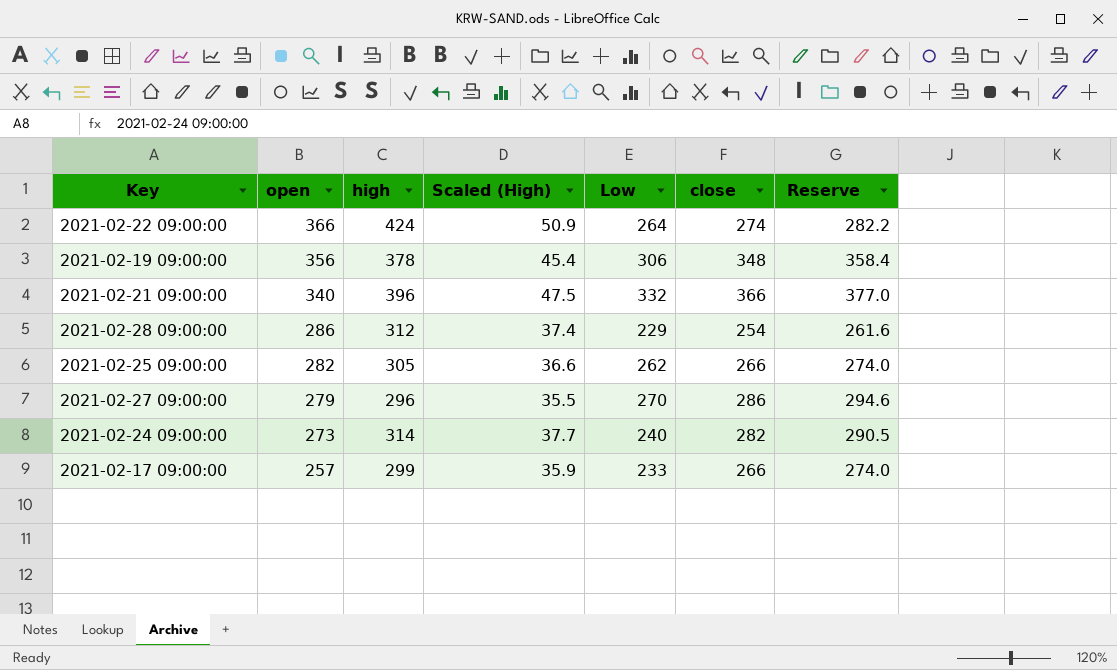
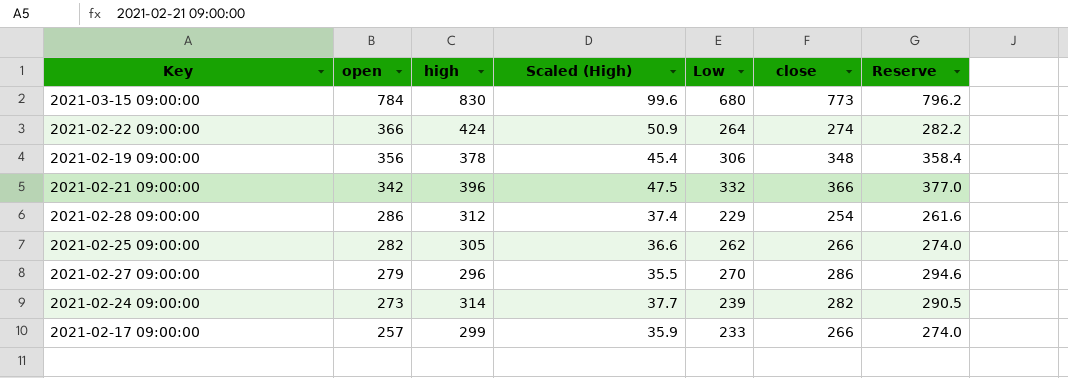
row 2021-03-15 09:00:00: none -> 784 | 830 | 99.6 | 680 | 773 | 796.2
2021-02-21 09:00:00 | open: 340 -> 342
2021-02-24 09:00:00 | Low: 240 -> 239

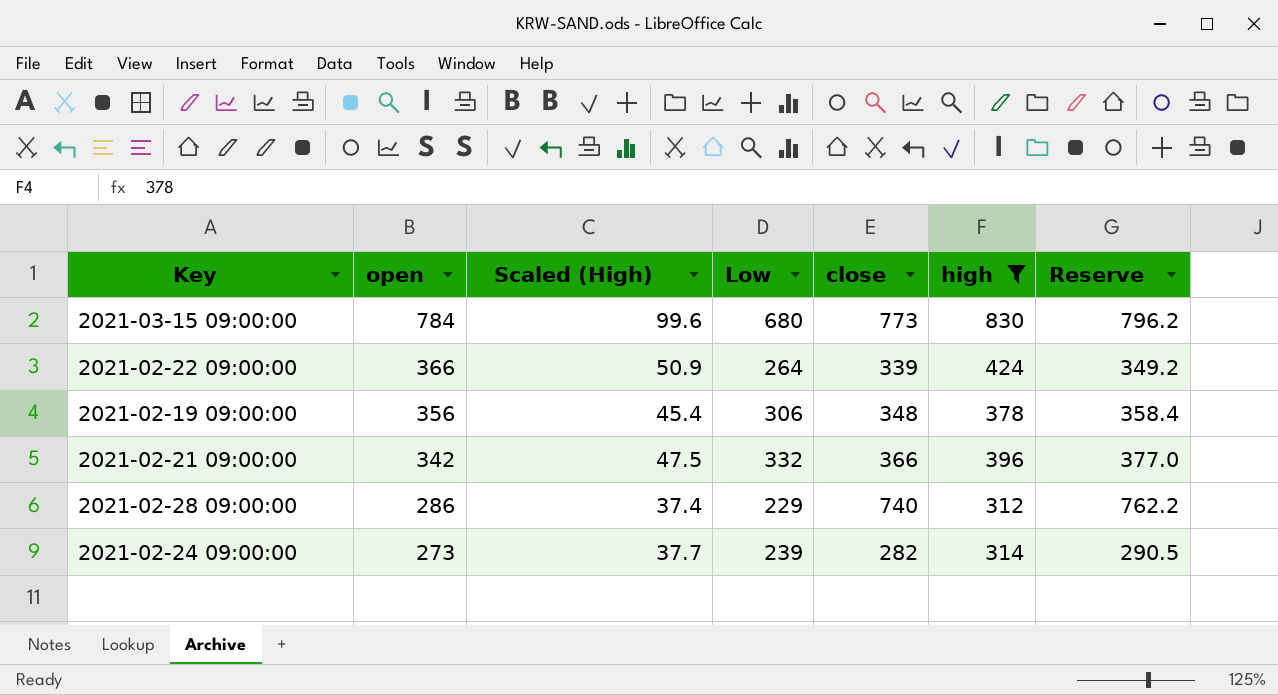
filter: none -> high >= 312
column high | position: 3 -> 6
2021-02-22 09:00:00 | close: 274 -> 339
2021-02-22 09:00:00 | Reserve: 282.2 -> 349.2
2021-02-28 09:00:00 | close: 254 -> 740
2021-02-28 09:00:00 | Reserve: 261.6 -> 762.2

